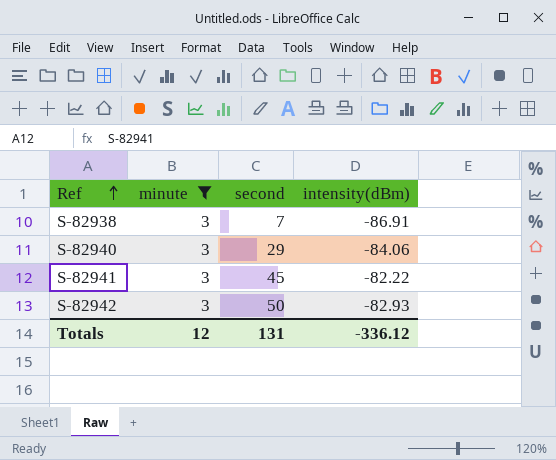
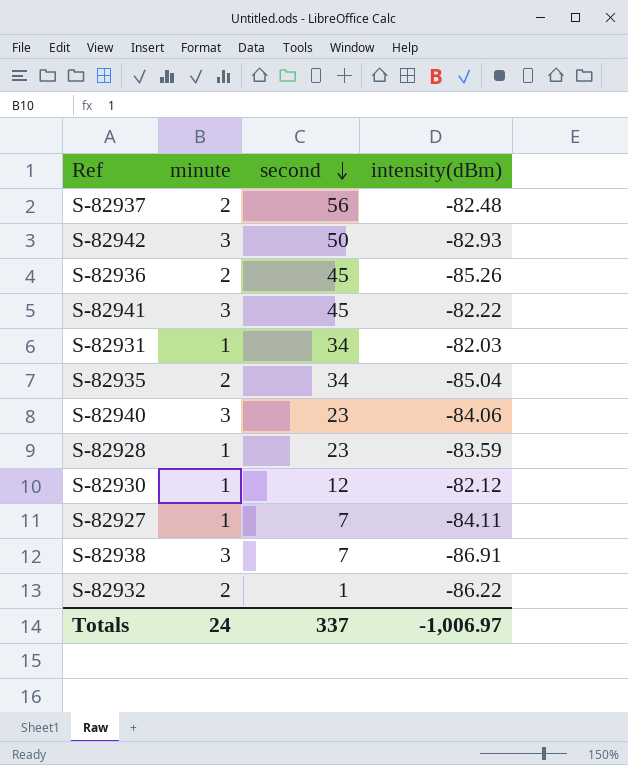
filter: minute = 3 -> none
row order: Ref ascending -> second descending
S-82940 | second: 29 -> 23
Totals | minute: 12 -> 24
Totals | second: 131 -> 337
Totals | intensity(dBm): -336.12 -> -1,006.97

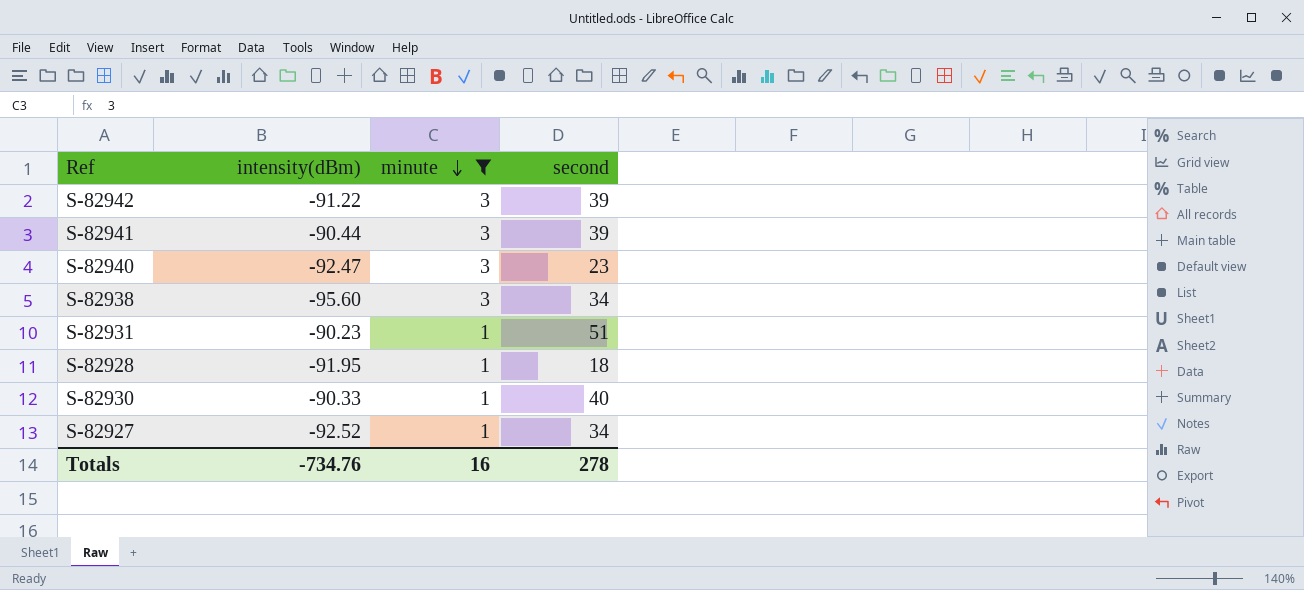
filter: none -> minute != 2
row order: second descending -> minute descending
column intensity(dBm) | position: 4 -> 2
S-82942 | intensity(dBm): -82.93 -> -91.22
S-82942 | second: 50 -> 39
S-82941 | intensity(dBm): -82.22 -> -90.44
S-82941 | second: 45 -> 39
S-82940 | intensity(dBm): -84.06 -> -92.47
S-82938 | intensity(dBm): -86.91 -> -95.60
S-82938 | second: 7 -> 34
S-82931 | intensity(dBm): -82.03 -> -90.23
S-82931 | second: 34 -> 51
S-82928 | intensity(dBm): -83.59 -> -91.95
S-82928 | second: 23 -> 18
S-82930 | intensity(dBm): -82.12 -> -90.33
S-82930 | second: 12 -> 40
S-82927 | intensity(dBm): -84.11 -> -92.52
S-82927 | second: 7 -> 34
Totals | intensity(dBm): -1,006.97 -> -734.76
Totals | minute: 24 -> 16
Totals | second: 337 -> 278

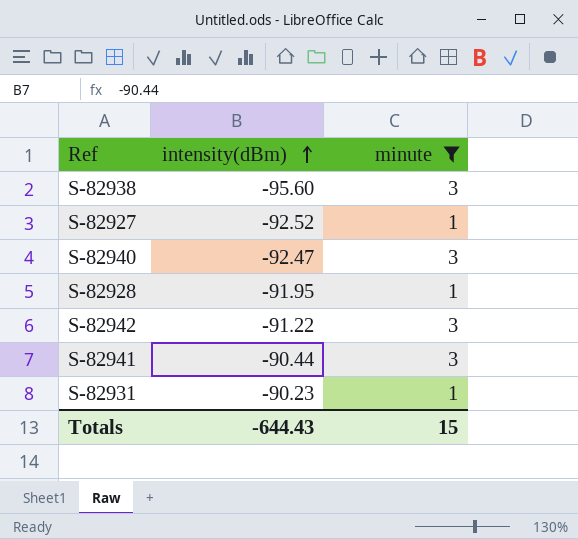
row order: minute descending -> intensity(dBm) ascending
column second | position: 4 -> none
row S-82930: -90.33 | 1 | 40 -> none
Totals | intensity(dBm): -734.76 -> -644.43
Totals | minute: 16 -> 15

